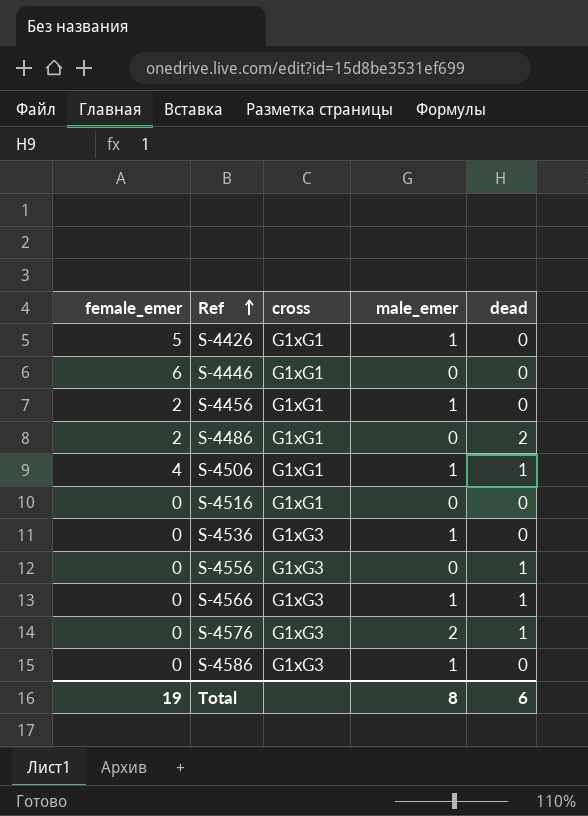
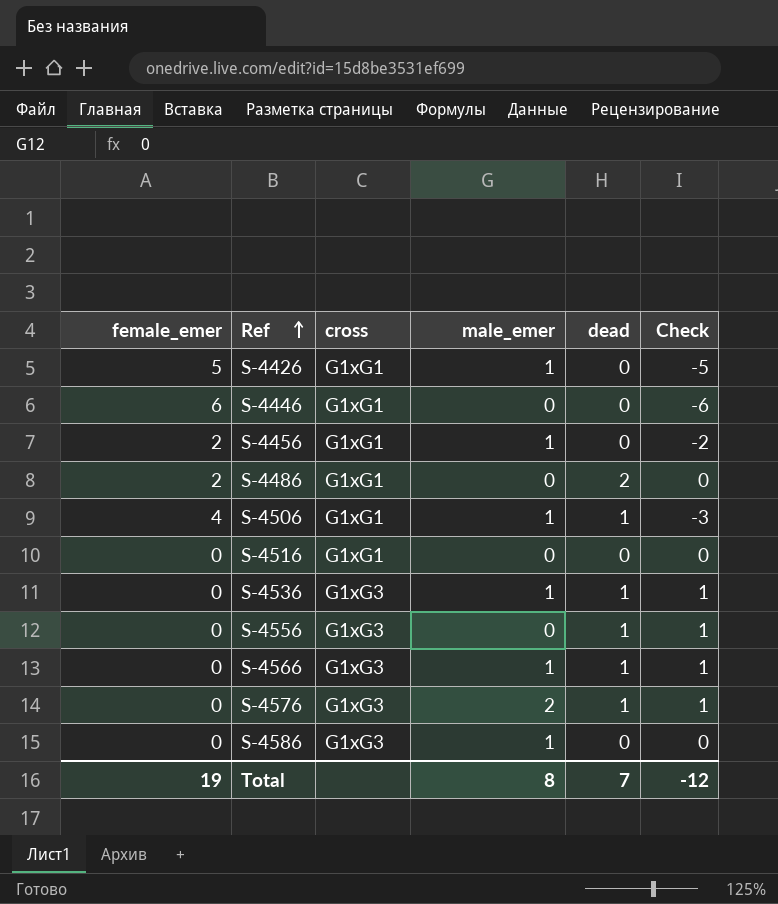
column Check | formula: none -> [dead] - [female_emer]
S-4536 | dead: 0 -> 1
Total | dead: 6 -> 7

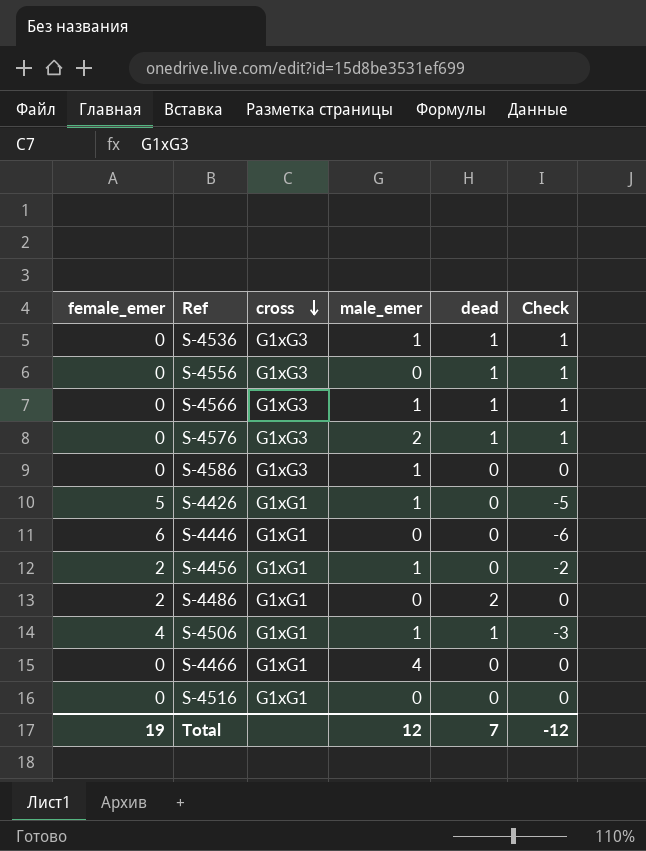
row order: Ref ascending -> cross descending
row S-4466: none -> 0 | G1xG1 | 4 | 0 | 0
Total | male_emer: 8 -> 12

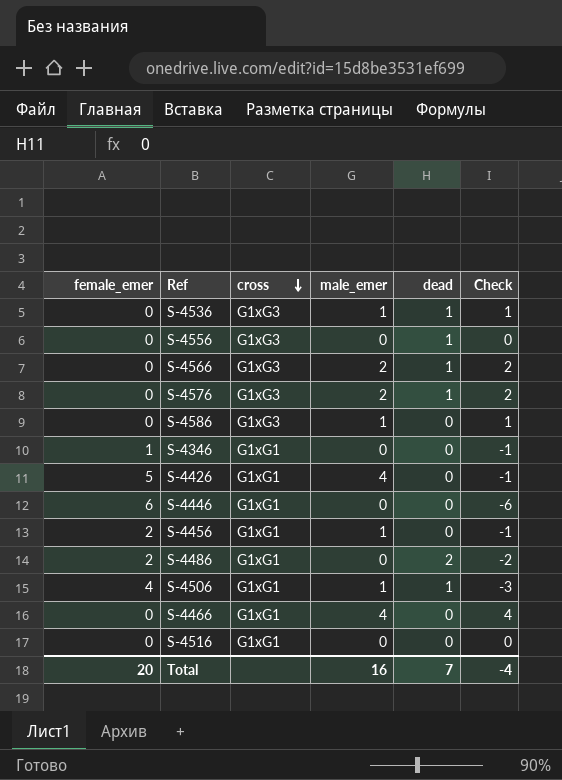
column Check | formula: [dead] - [female_emer] -> [male_emer] - [female_emer]
S-4566 | male_emer: 1 -> 2
row S-4346: none -> 1 | G1xG1 | 0 | 0 | -1
S-4426 | male_emer: 1 -> 4
Total | female_emer: 19 -> 20
Total | male_emer: 12 -> 16
Total | Check: -12 -> -4

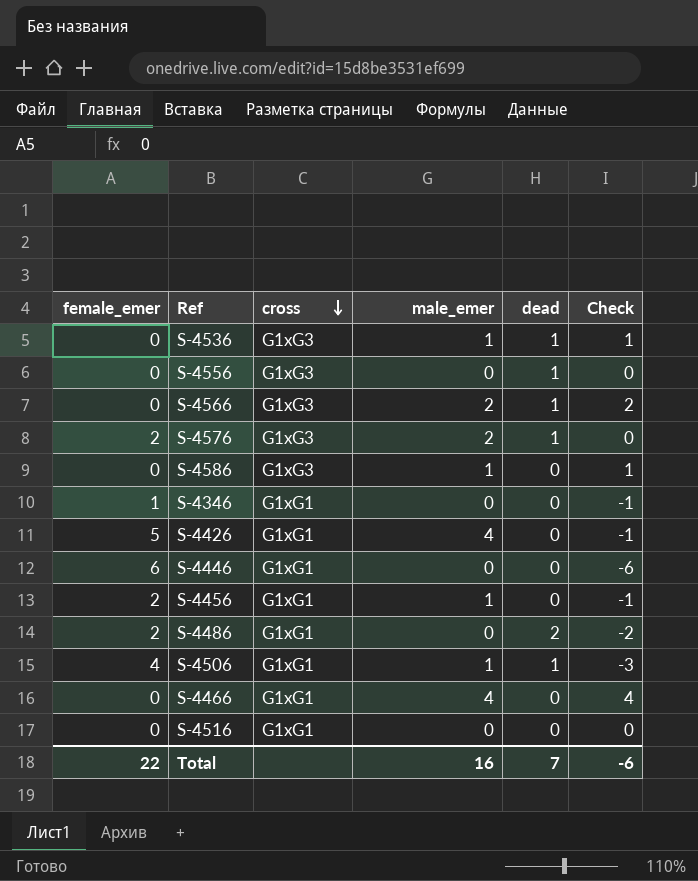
S-4576 | female_emer: 0 -> 2
S-4576 | Check: 2 -> 0
Total | female_emer: 20 -> 22
Total | Check: -4 -> -6

